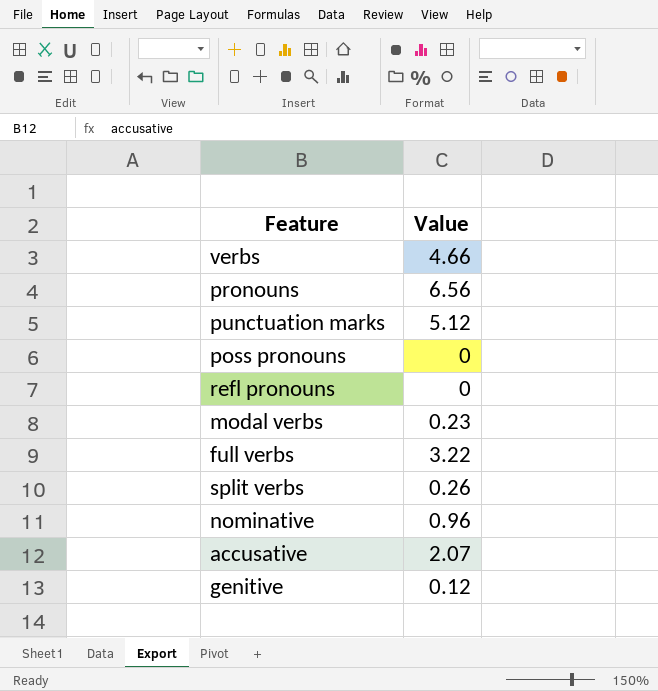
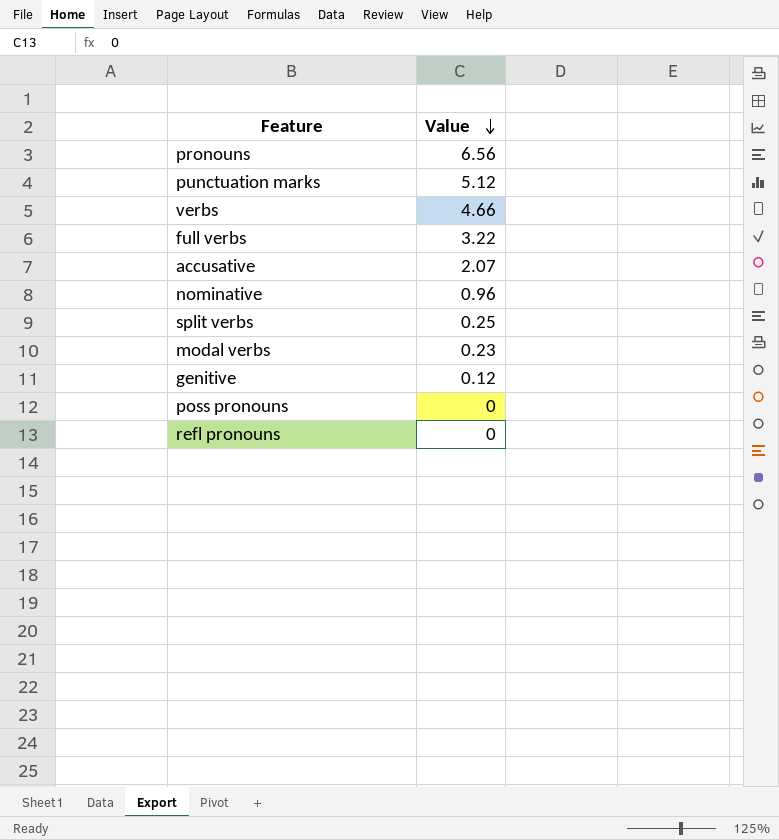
row order: none -> Value descending
split verbs | Value: 0.26 -> 0.25

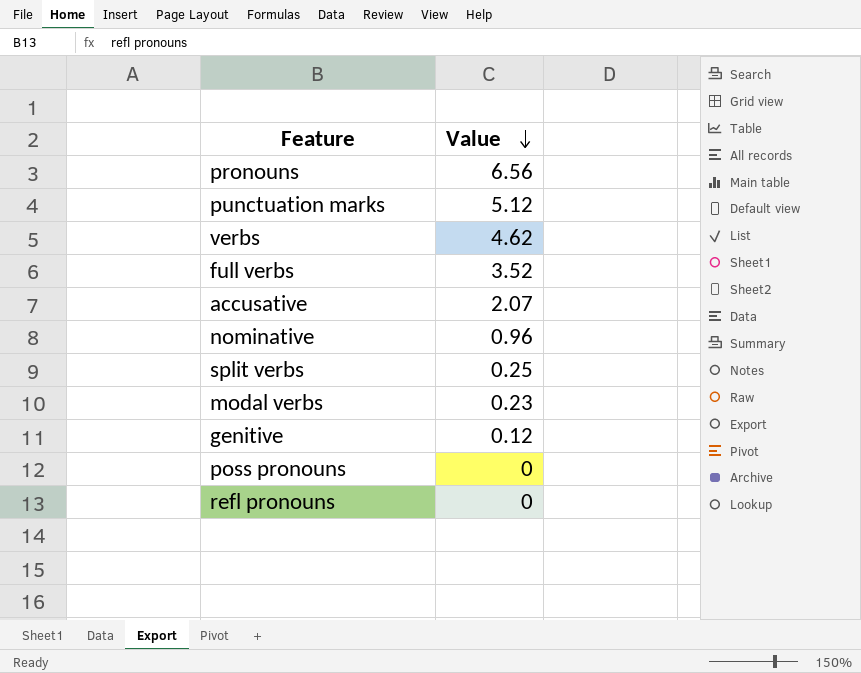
verbs | Value: 4.66 -> 4.62
full verbs | Value: 3.22 -> 3.52

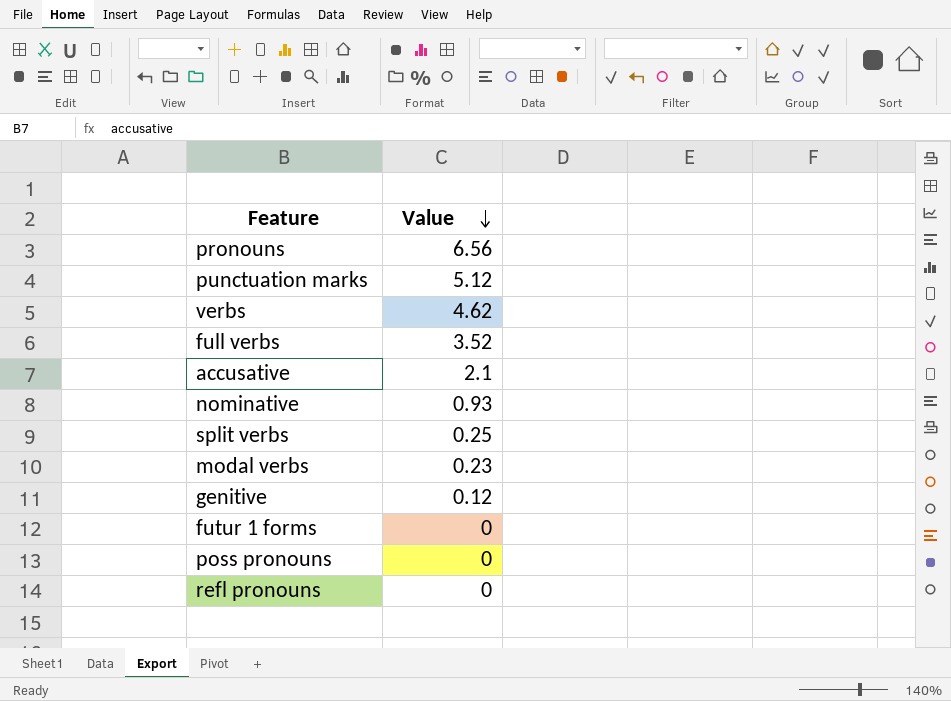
accusative | Value: 2.07 -> 2.1
nominative | Value: 0.96 -> 0.93
row futur 1 forms: none -> 0

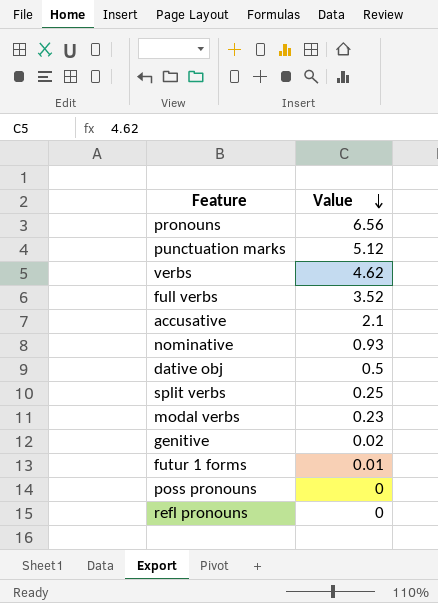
row dative obj: none -> 0.5
genitive | Value: 0.12 -> 0.02
futur 1 forms | Value: 0 -> 0.01

